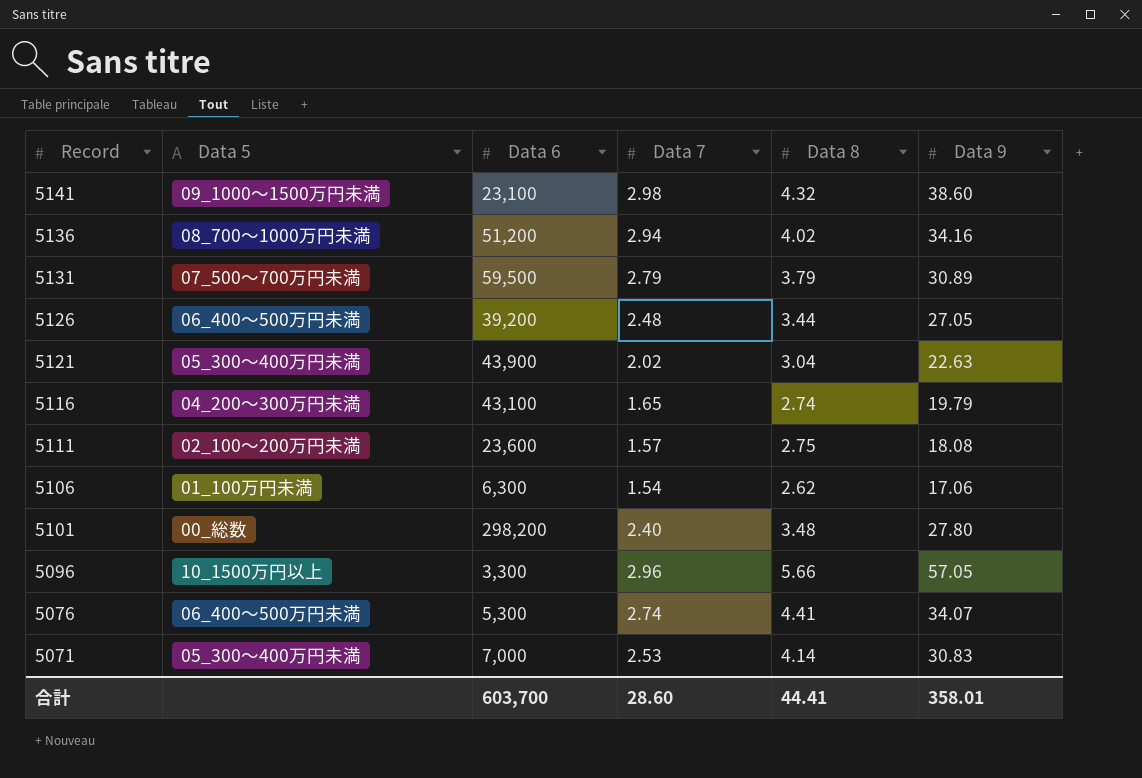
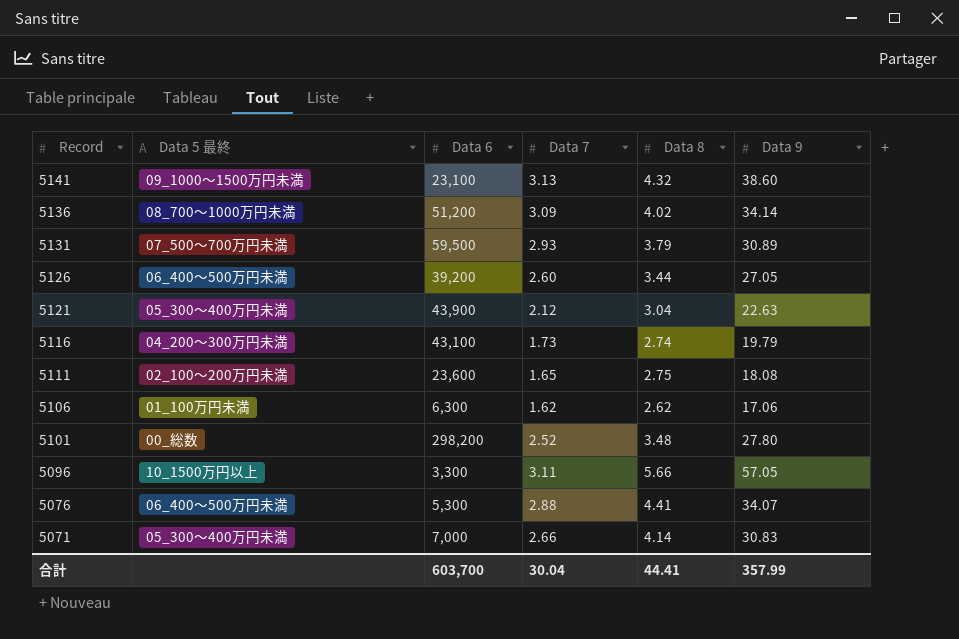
column name: Data 5 -> Data 5 最終
5141 | Data 7: 2.98 -> 3.13
5136 | Data 7: 2.94 -> 3.09
5136 | Data 9: 34.16 -> 34.14
5131 | Data 7: 2.79 -> 2.93
5126 | Data 7: 2.48 -> 2.60
5121 | Data 7: 2.02 -> 2.12
5116 | Data 7: 1.65 -> 1.73
5111 | Data 7: 1.57 -> 1.65
5106 | Data 7: 1.54 -> 1.62
5101 | Data 7: 2.40 -> 2.52
5096 | Data 7: 2.96 -> 3.11
5076 | Data 7: 2.74 -> 2.88
5071 | Data 7: 2.53 -> 2.66
合計 | Data 7: 28.60 -> 30.04
合計 | Data 9: 358.01 -> 357.99

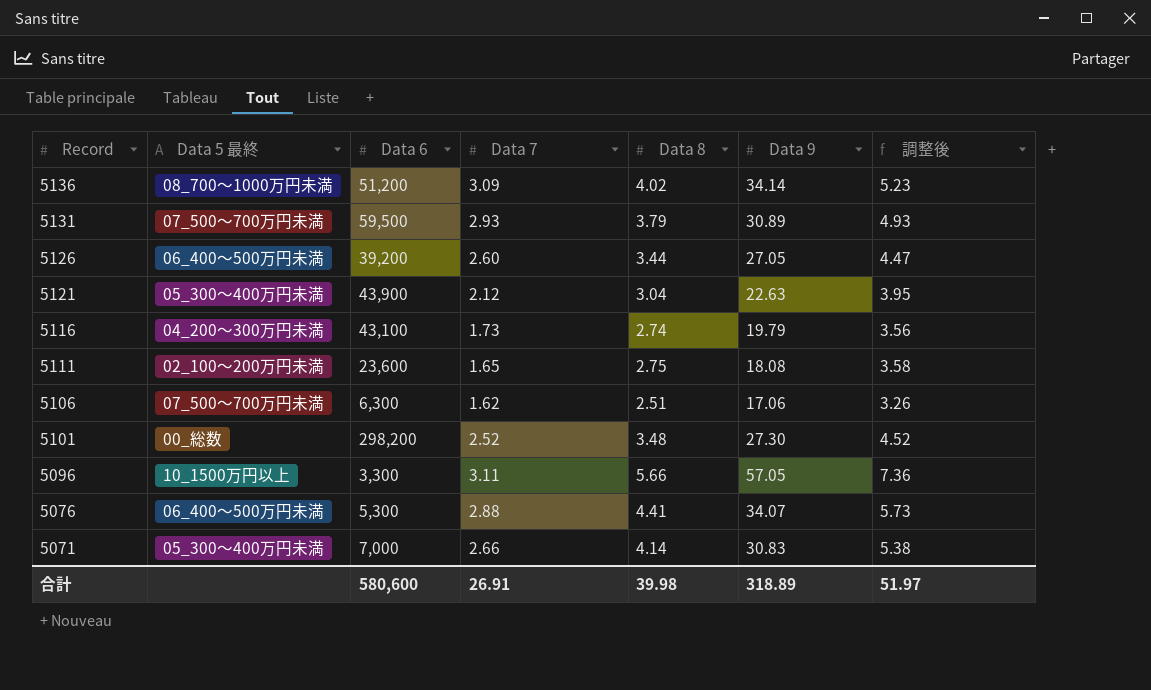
column 調整後 | formula: none -> [Data 8] * 1.3
row 5141: 09_1000～1500万円未満 | 23,100 | 3.13 | 4.32 | 38.60 -> none
5106 | Data 5 最終: 01_100万円未満 -> 07_500～700万円未満
5106 | Data 8: 2.62 -> 2.51
5101 | Data 9: 27.80 -> 27.30
合計 | Data 6: 603,700 -> 580,600
合計 | Data 7: 30.04 -> 26.91
合計 | Data 8: 44.41 -> 39.98
合計 | Data 9: 357.99 -> 318.89

